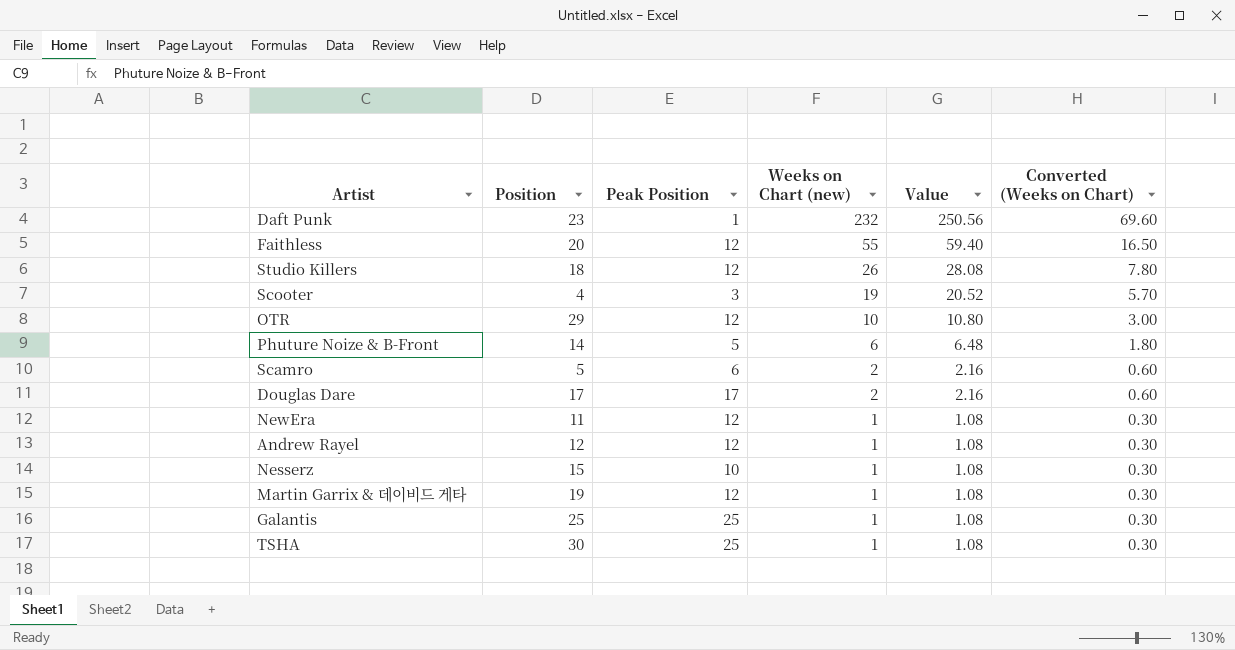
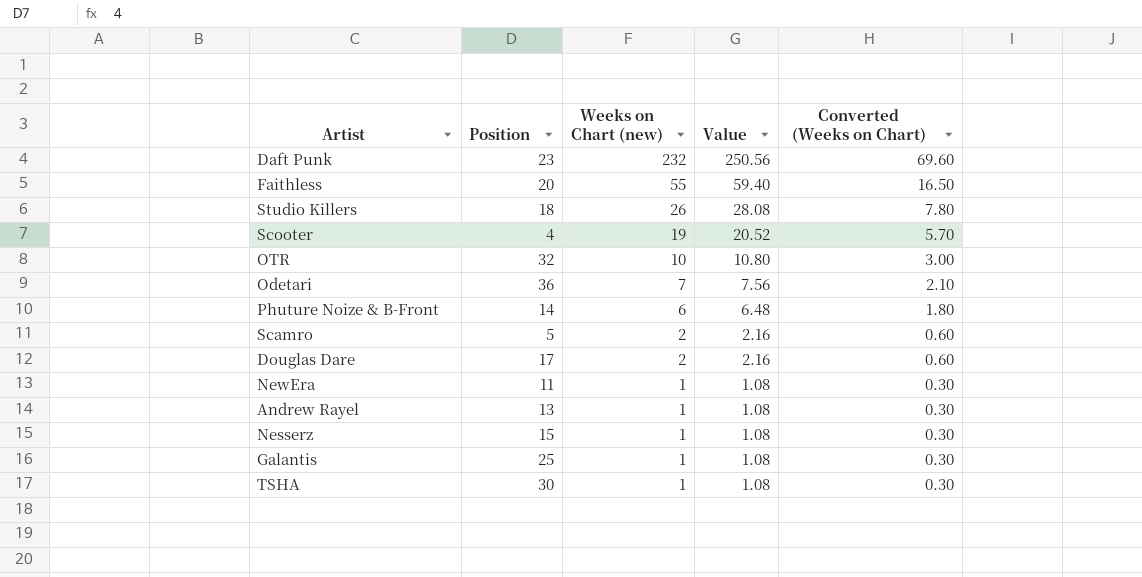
column Peak Position | position: 3 -> none
row Martin Garrix & 데이비드 게타: 19 | 12 | 1 | 1.08 | 0.30 -> none
OTR | Position: 29 -> 32
row Odetari: none -> 36 | 7 | 7.56 | 2.10
Andrew Rayel | Position: 12 -> 13

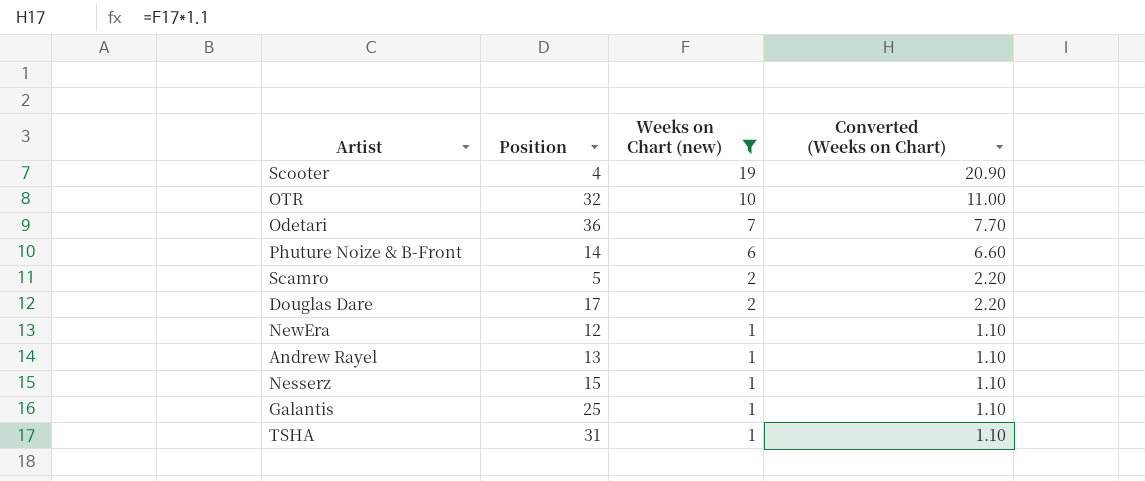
filter: none -> Weeks on Chart (new) <= 19
column Value | formula: [Weeks on Chart (new)] * 1.08 -> none
column Converted (Weeks on Chart) | formula: [Weeks on Chart (new)] * 0.3 -> [Weeks on Chart (new)] * 1.1
NewEra | Position: 11 -> 12
TSHA | Position: 30 -> 31

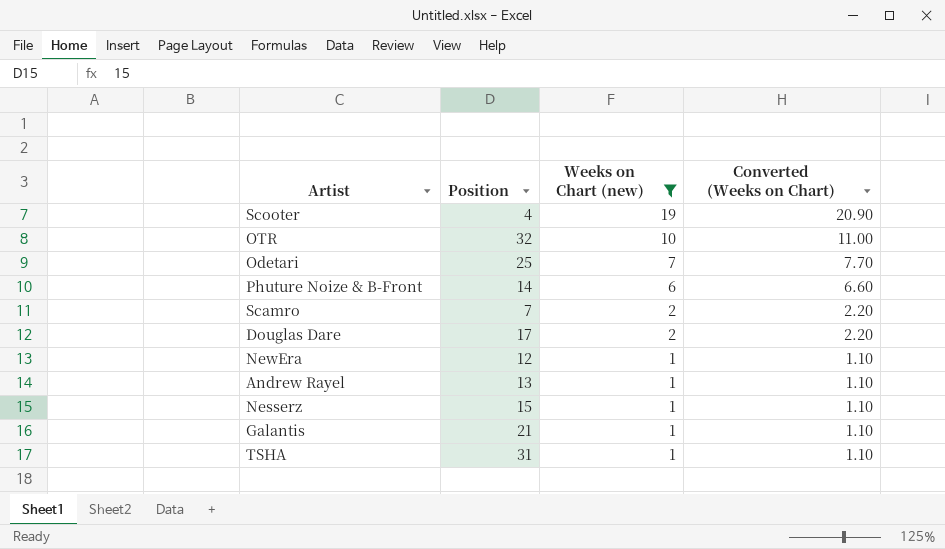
Odetari | Position: 36 -> 25
Scamro | Position: 5 -> 7
Galantis | Position: 25 -> 21

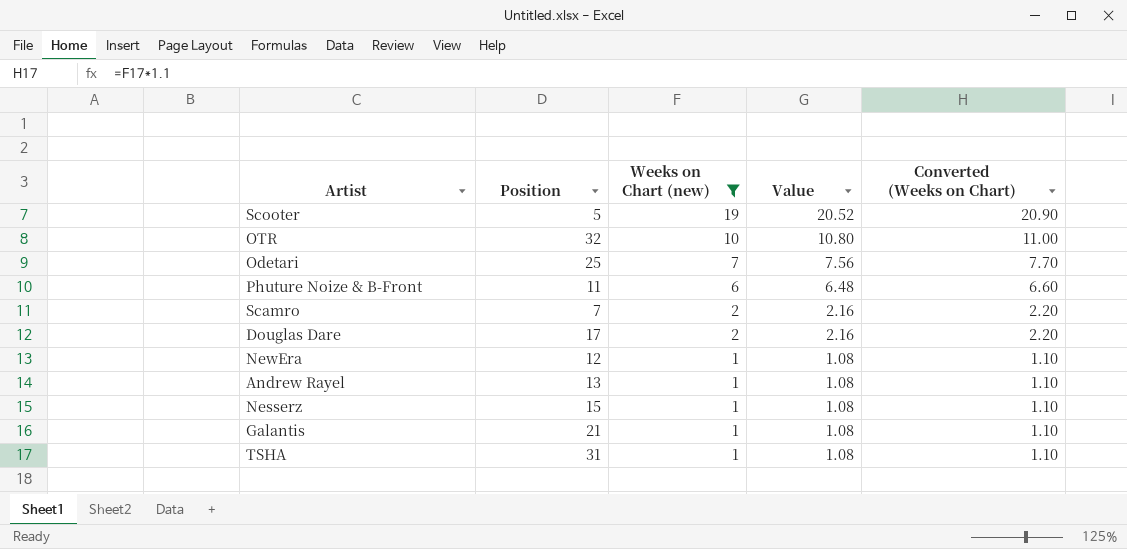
column Value | formula: none -> [Weeks on Chart (new)] * 1.08
Scooter | Position: 4 -> 5
Phuture Noize & B-Front | Position: 14 -> 11

